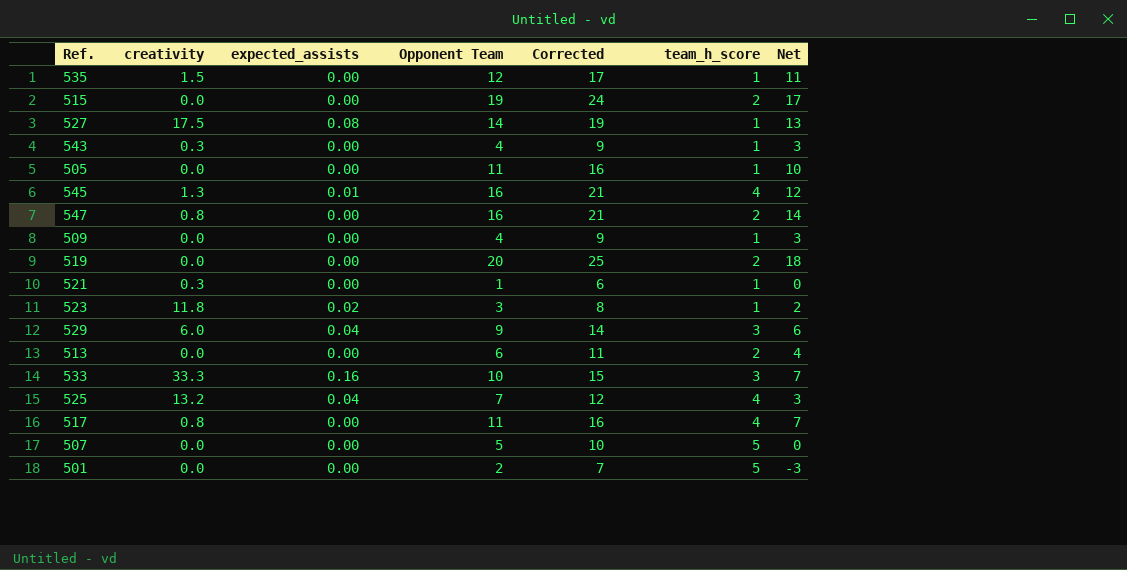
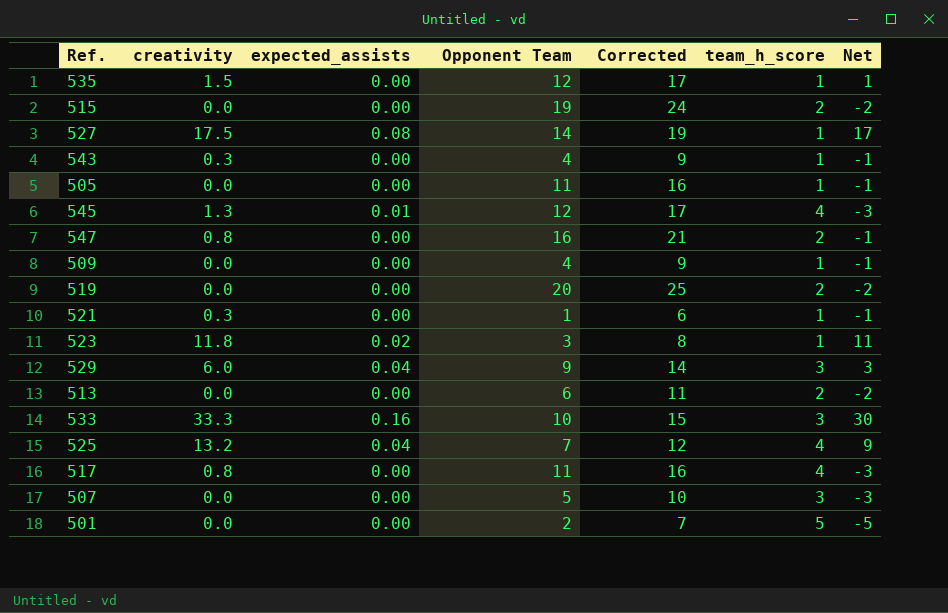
column Net | formula: [Opponent Team] - [team_h_score] -> [creativity] - [team_h_score]
545 | Opponent Team: 16 -> 12
545 | Corrected: 21 -> 17
507 | team_h_score: 5 -> 3

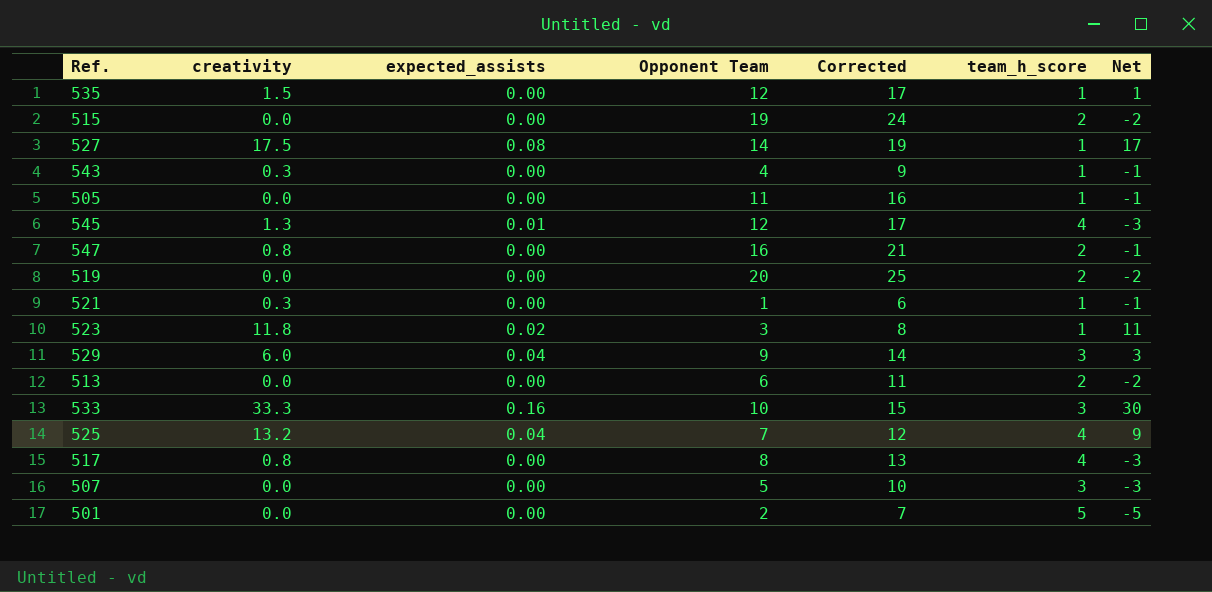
row 509: 0.0 | 0.00 | 4 | 9 | 1 | -1 -> none
517 | Opponent Team: 11 -> 8
517 | Corrected: 16 -> 13

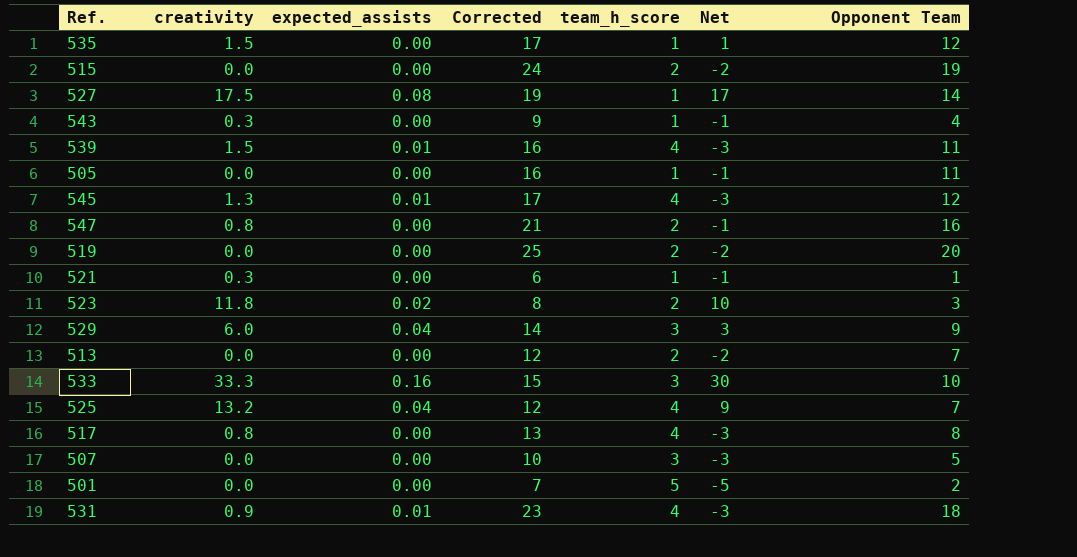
column Opponent Team | position: 4 -> 7
row 539: none -> 1.5 | 0.01 | 16 | 4 | -3 | 11
523 | team_h_score: 1 -> 2
523 | Net: 11 -> 10
513 | Corrected: 11 -> 12
513 | Opponent Team: 6 -> 7
row 531: none -> 0.9 | 0.01 | 23 | 4 | -3 | 18

